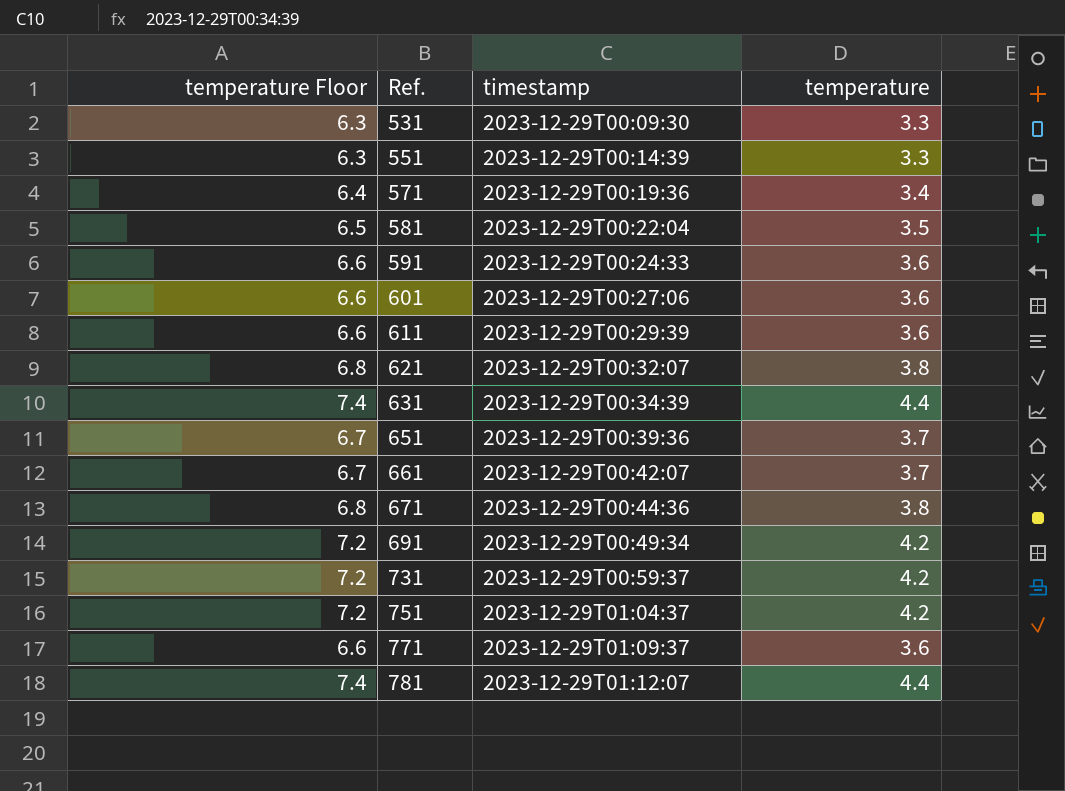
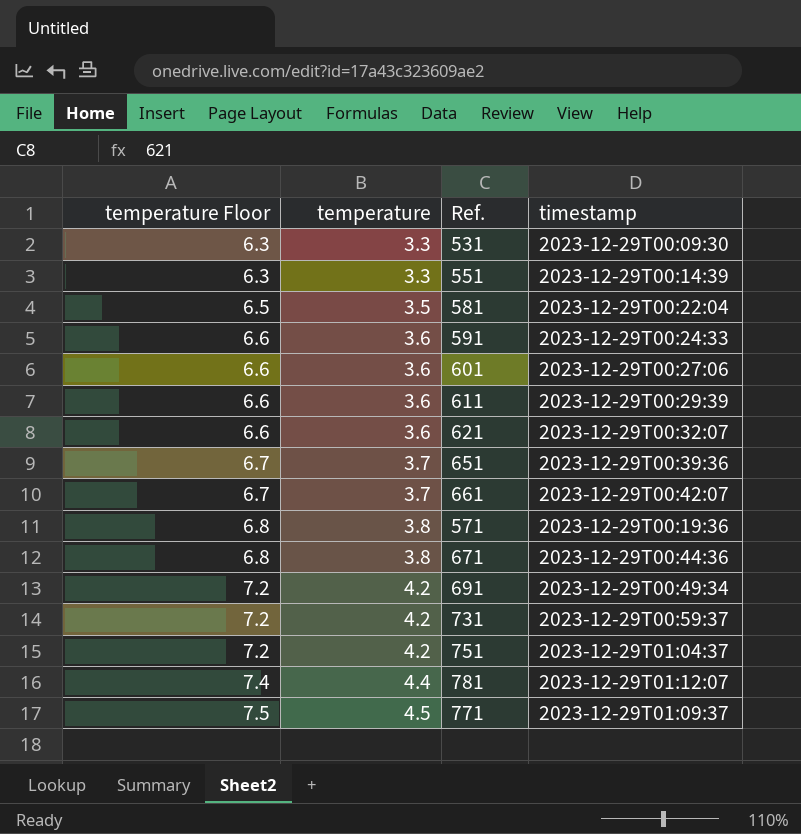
row order: Ref. ascending -> temperature Floor ascending
column temperature | position: 4 -> 2
row 631: 7.4 | 2023-12-29T00:34:39 | 4.4 -> none
621 | temperature Floor: 6.8 -> 6.6
621 | temperature: 3.8 -> 3.6
571 | temperature Floor: 6.4 -> 6.8
571 | temperature: 3.4 -> 3.8
771 | temperature Floor: 6.6 -> 7.5
771 | temperature: 3.6 -> 4.5

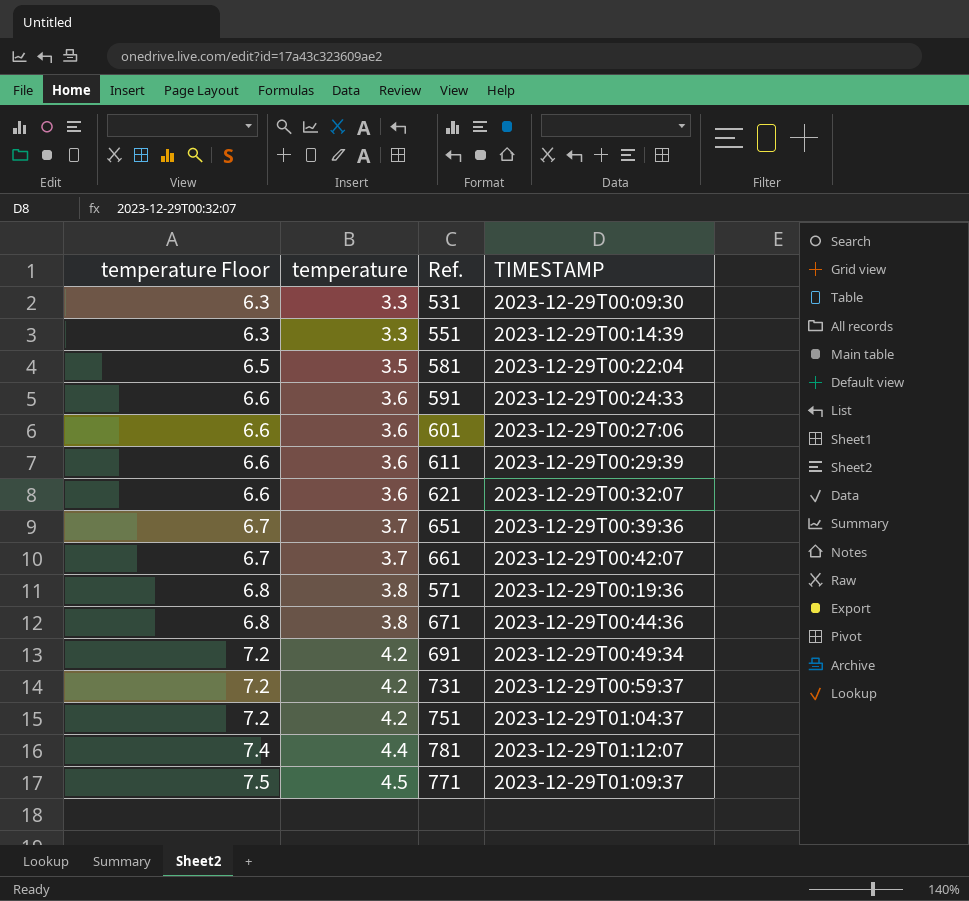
column name: timestamp -> TIMESTAMP

